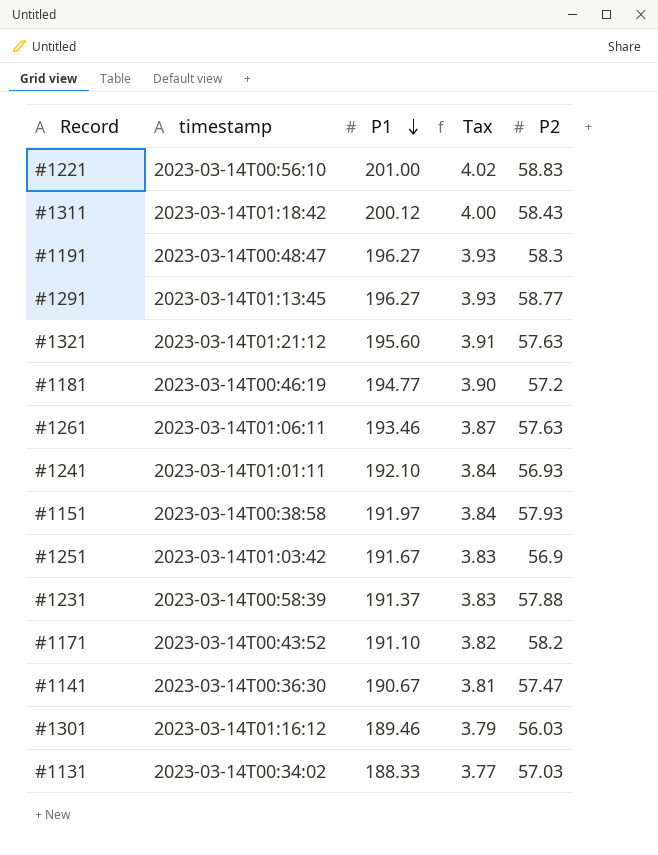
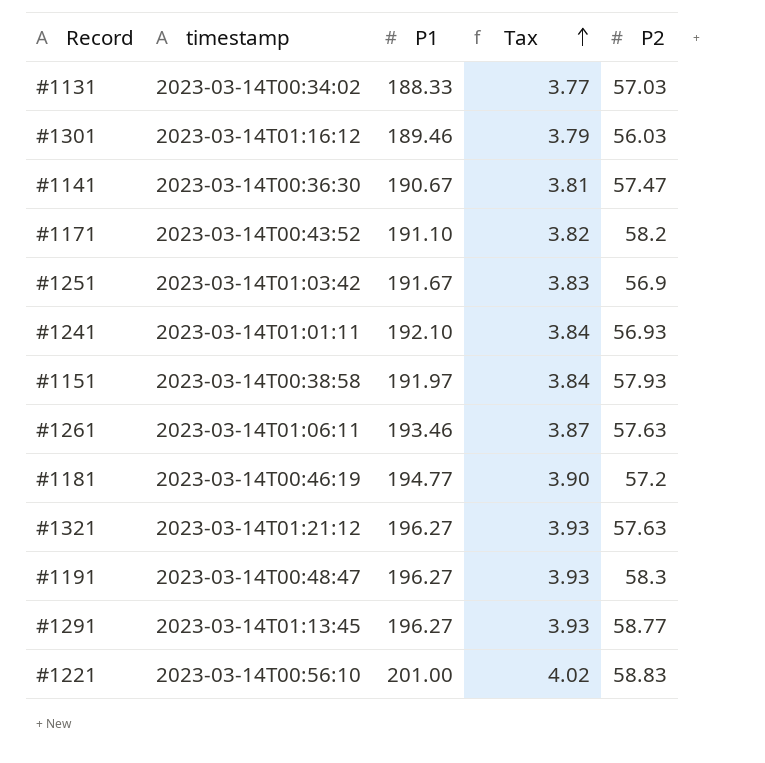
row order: P1 descending -> Tax ascending
row #1311: 2023-03-14T01:18:42 | 200.12 | 4.00 | 58.43 -> none
row #1231: 2023-03-14T00:58:39 | 191.37 | 3.83 | 57.88 -> none
#1321 | P1: 195.60 -> 196.27
#1321 | Tax: 3.91 -> 3.93

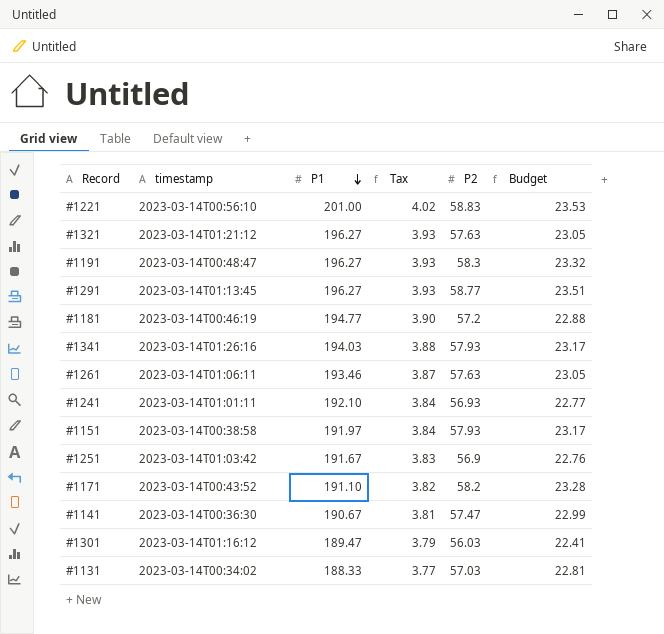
row order: Tax ascending -> P1 descending
column Budget | formula: none -> [P2] * 0.4
row #1341: none -> 2023-03-14T01:26:16 | 194.03 | 3.88 | 57.93 | 23.17
#1301 | P1: 189.46 -> 189.47

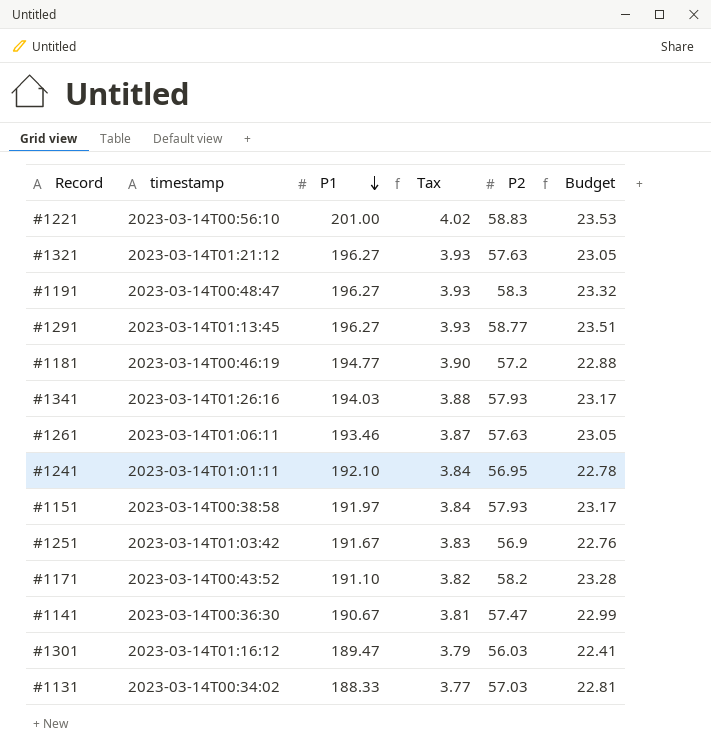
#1241 | P2: 56.93 -> 56.95
#1241 | Budget: 22.77 -> 22.78

